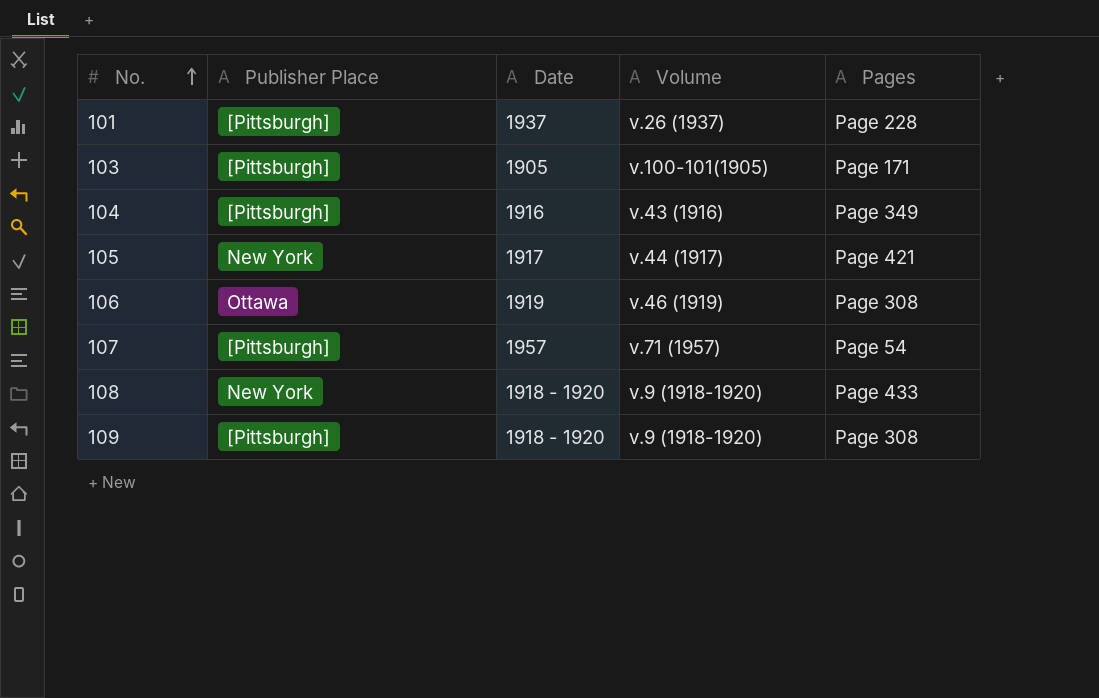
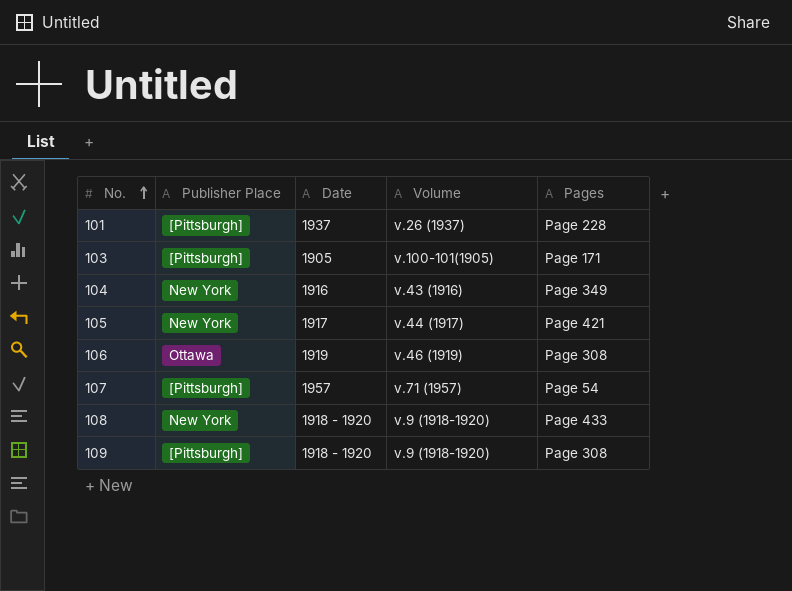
104 | Publisher Place: [Pittsburgh] -> New York

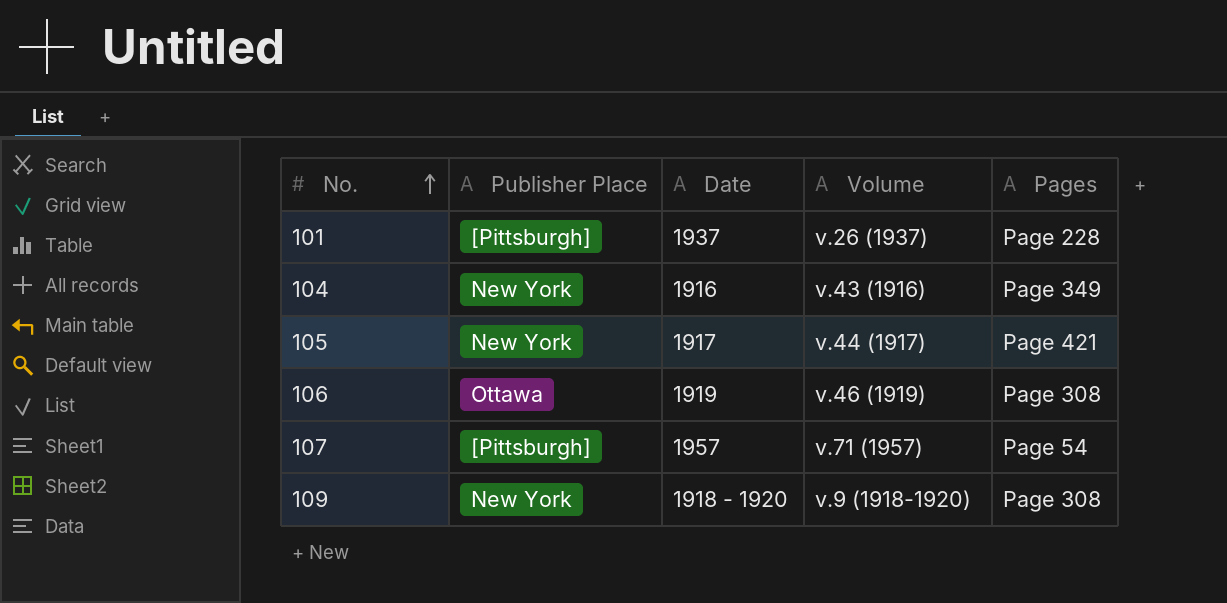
row 103: [Pittsburgh] | 1905 | v.100-101(1905) | Page 171 -> none
row 108: New York | 1918 - 1920 | v.9 (1918-1920) | Page 433 -> none
109 | Publisher Place: [Pittsburgh] -> New York

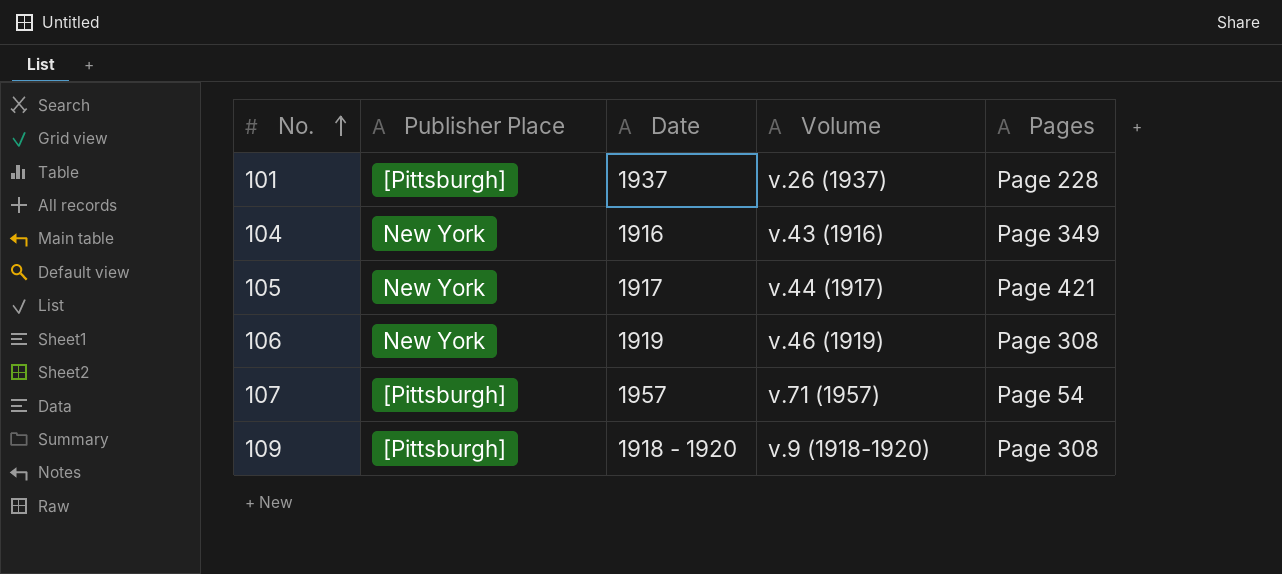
106 | Publisher Place: Ottawa -> New York
109 | Publisher Place: New York -> [Pittsburgh]

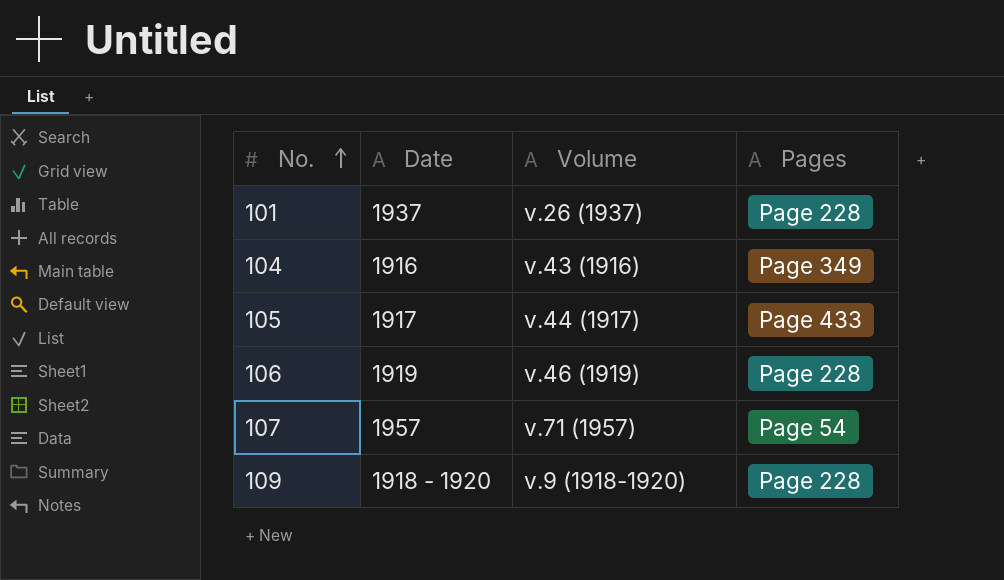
column Publisher Place | position: 2 -> none
105 | Pages: Page 421 -> Page 433
106 | Pages: Page 308 -> Page 228
109 | Pages: Page 308 -> Page 228

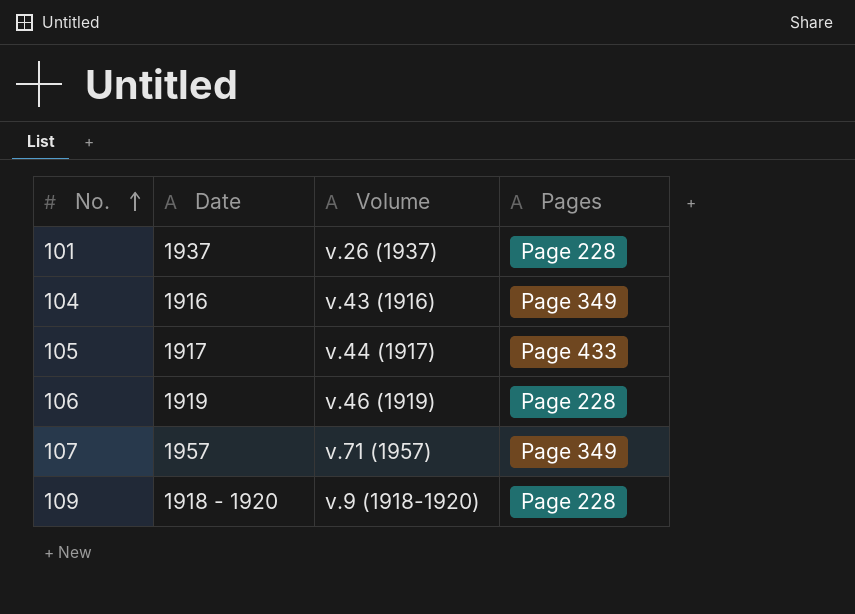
107 | Pages: Page 54 -> Page 349

